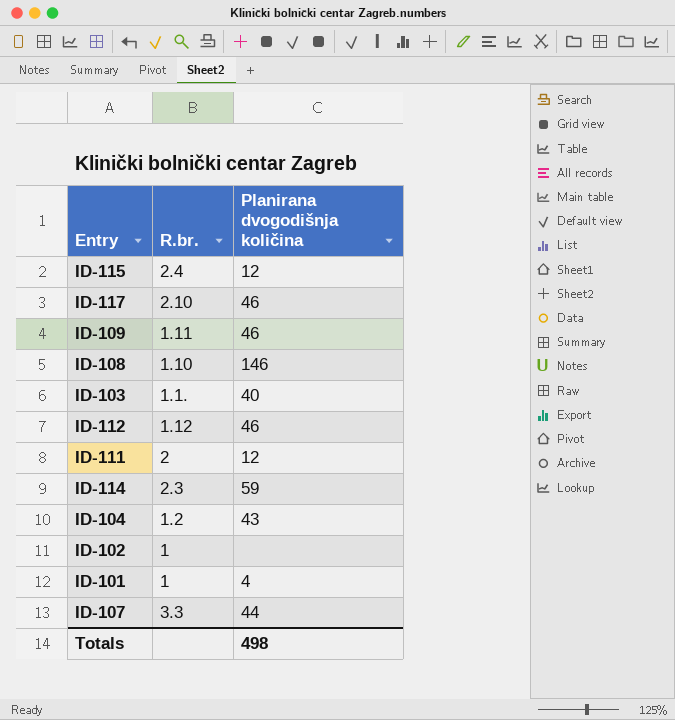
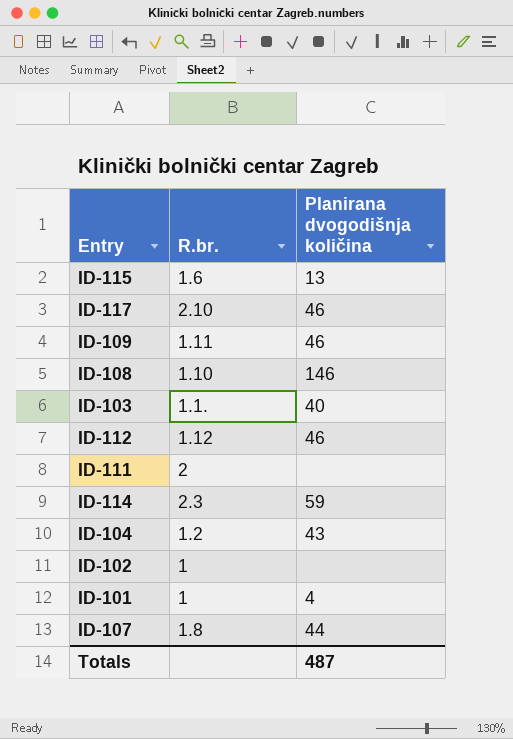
ID-115 | R.br.: 2.4 -> 1.6
ID-115 | Planirana dvogodišnja količina: 12 -> 13
ID-111 | Planirana dvogodišnja količina: 12 -> none
ID-107 | R.br.: 3.3 -> 1.8
Totals | Planirana dvogodišnja količina: 498 -> 487

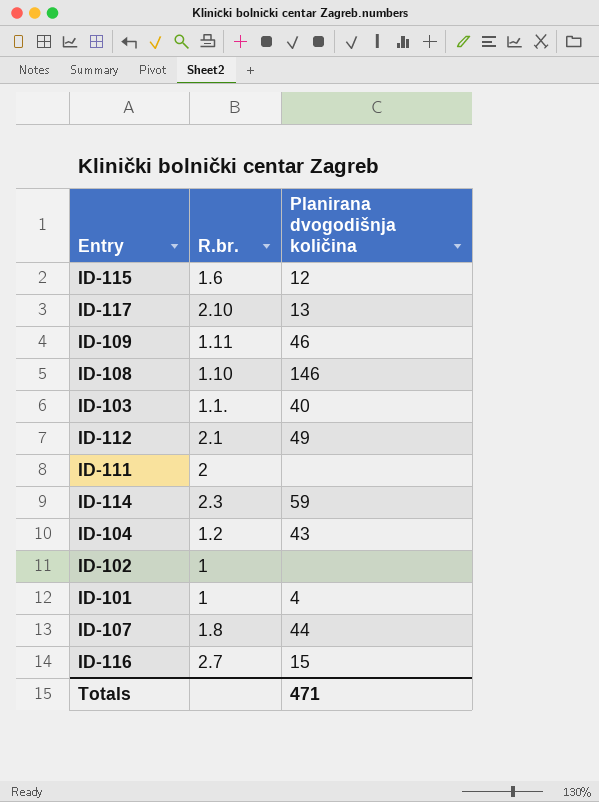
ID-115 | Planirana dvogodišnja količina: 13 -> 12
ID-117 | Planirana dvogodišnja količina: 46 -> 13
ID-112 | R.br.: 1.12 -> 2.1
ID-112 | Planirana dvogodišnja količina: 46 -> 49
row ID-116: none -> 2.7 | 15
Totals | Planirana dvogodišnja količina: 487 -> 471

